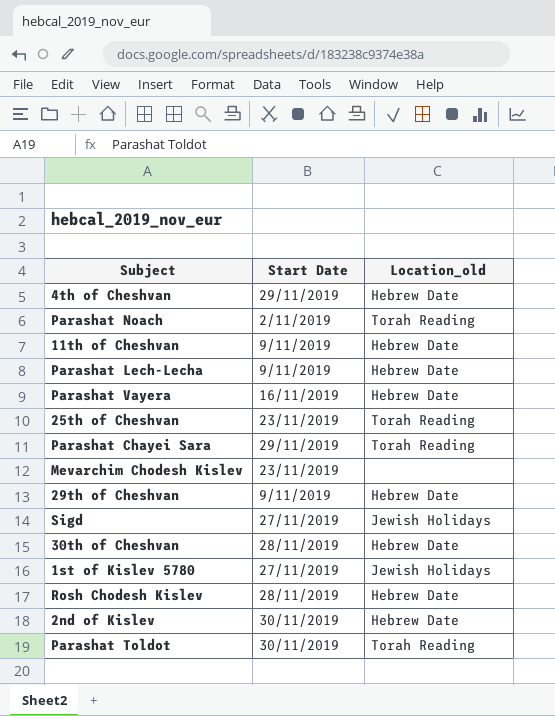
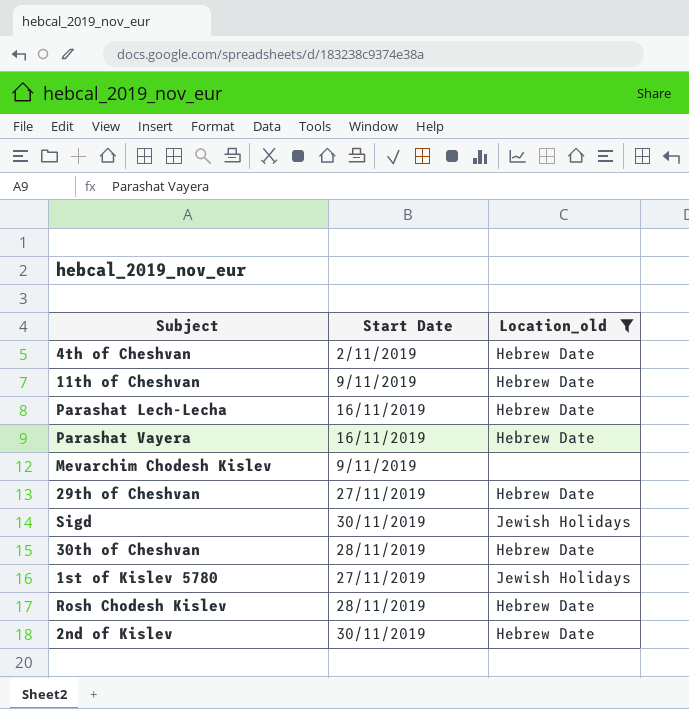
filter: none -> Location_old != Torah Reading
4th of Cheshvan | Start Date: 29/11/2019 -> 2/11/2019
Parashat Lech-Lecha | Start Date: 9/11/2019 -> 16/11/2019
Mevarchim Chodesh Kislev | Start Date: 23/11/2019 -> 9/11/2019
29th of Cheshvan | Start Date: 9/11/2019 -> 27/11/2019
Sigd | Start Date: 27/11/2019 -> 30/11/2019

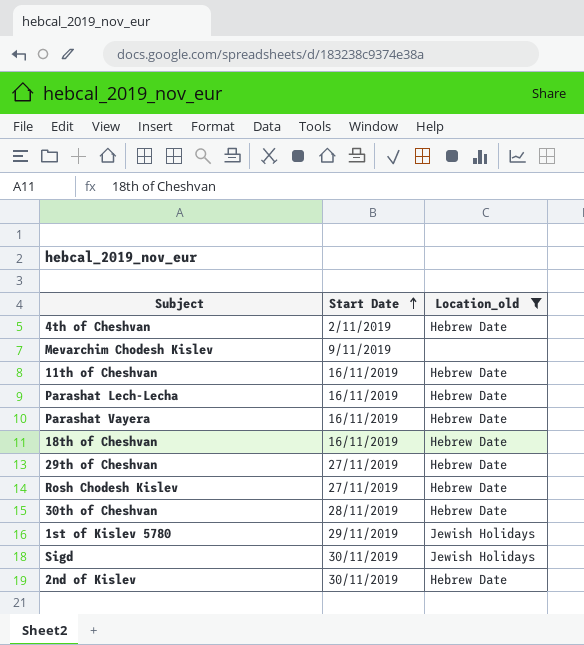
row order: none -> Start Date ascending
11th of Cheshvan | Start Date: 9/11/2019 -> 16/11/2019
row 18th of Cheshvan: none -> 16/11/2019 | Hebrew Date
Rosh Chodesh Kislev | Start Date: 28/11/2019 -> 27/11/2019
1st of Kislev 5780 | Start Date: 27/11/2019 -> 29/11/2019

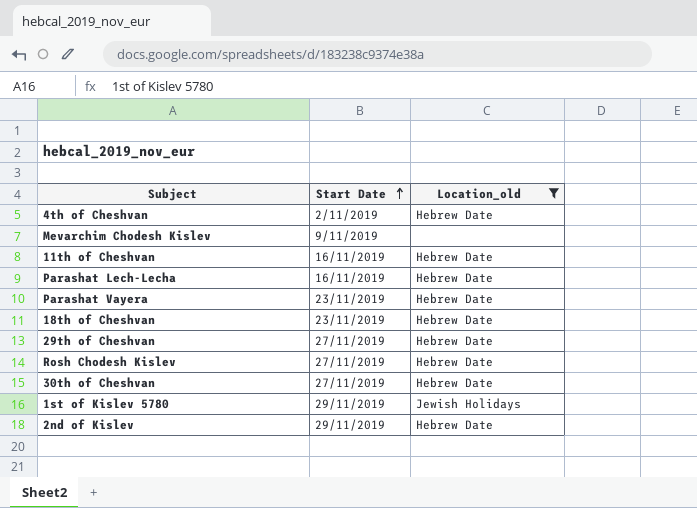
row Sigd: 30/11/2019 | Jewish Holidays -> none
Parashat Vayera | Start Date: 16/11/2019 -> 23/11/2019
18th of Cheshvan | Start Date: 16/11/2019 -> 23/11/2019
30th of Cheshvan | Start Date: 28/11/2019 -> 27/11/2019
2nd of Kislev | Start Date: 30/11/2019 -> 29/11/2019

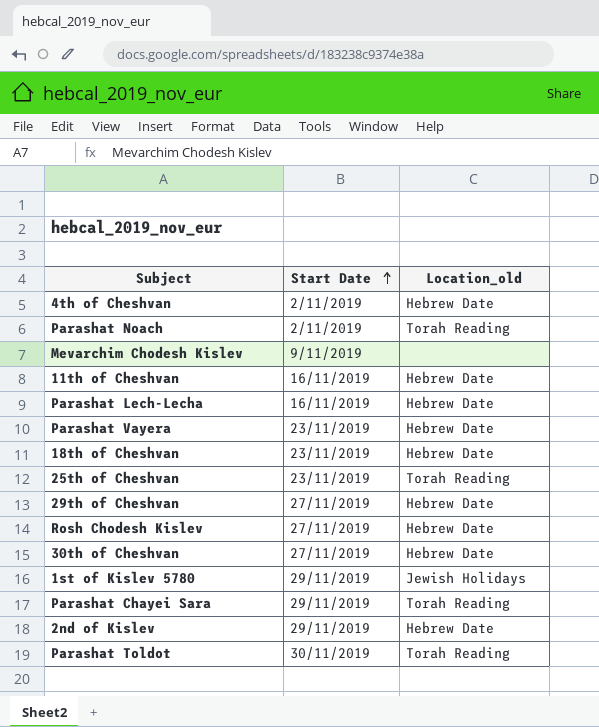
filter: Location_old != Torah Reading -> none

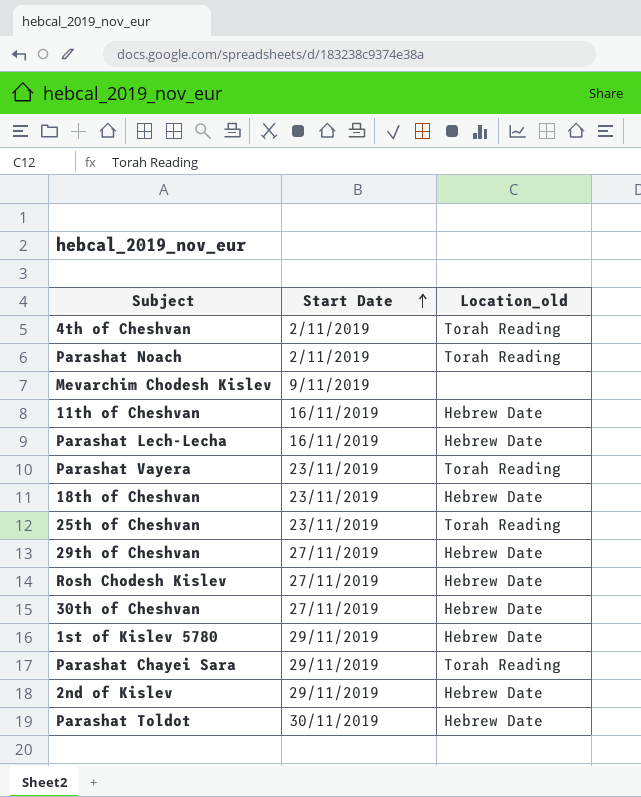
4th of Cheshvan | Location_old: Hebrew Date -> Torah Reading
Parashat Vayera | Location_old: Hebrew Date -> Torah Reading
1st of Kislev 5780 | Location_old: Jewish Holidays -> Hebrew Date
Parashat Toldot | Location_old: Torah Reading -> Hebrew Date

